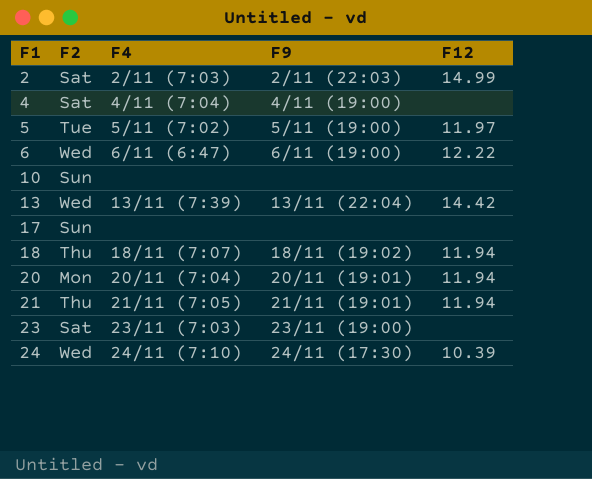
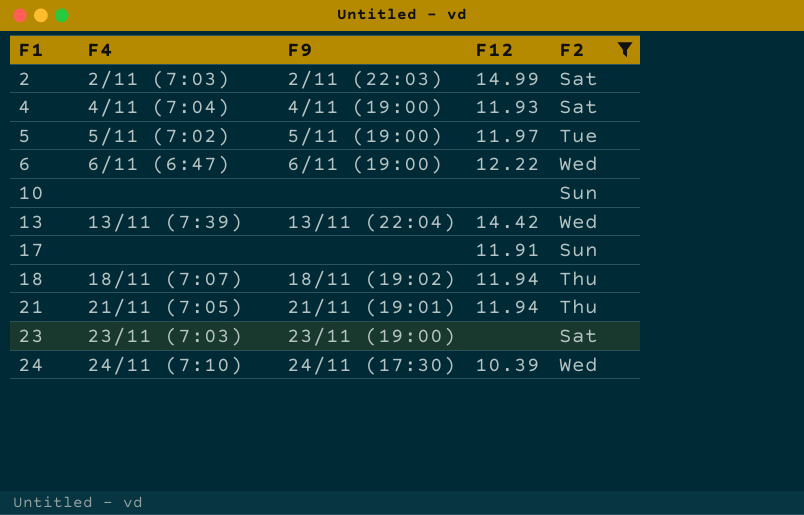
filter: none -> F2 != Mon
column F2 | position: 2 -> 5
4 | F12: none -> 11.93
17 | F12: none -> 11.91

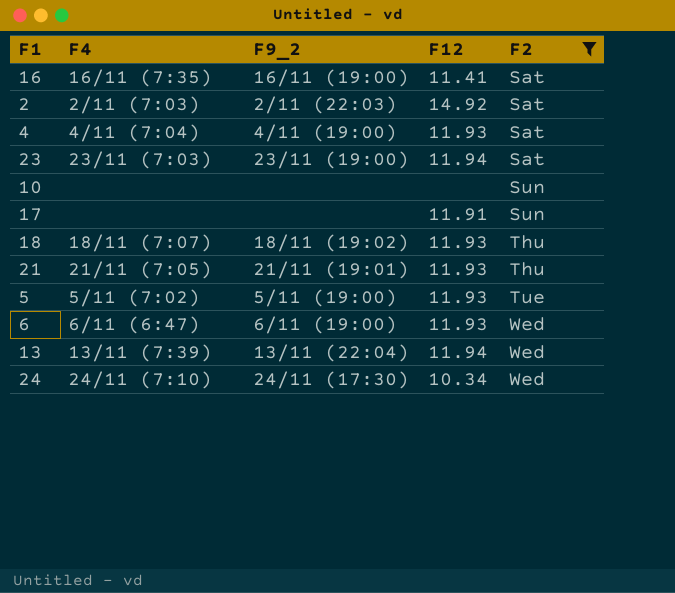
row order: F1 ascending -> F2 ascending
column name: F9 -> F9_2
row 16: none -> 16/11 (7:35) | 16/11 (19:00) | 11.41 | Sat
2 | F12: 14.99 -> 14.92
23 | F12: none -> 11.94
18 | F12: 11.94 -> 11.93
21 | F12: 11.94 -> 11.93
5 | F12: 11.97 -> 11.93
6 | F12: 12.22 -> 11.93
13 | F12: 14.42 -> 11.94
24 | F12: 10.39 -> 10.34

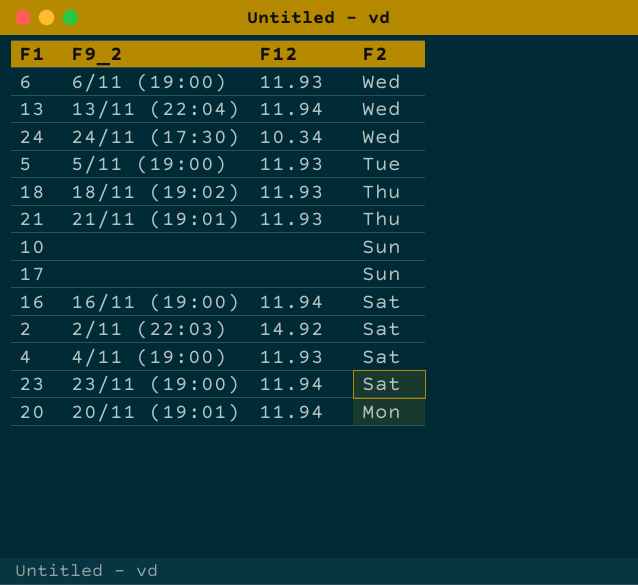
filter: F2 != Mon -> none
row order: F2 ascending -> F2 descending
column F4 | position: 2 -> none
17 | F12: 11.91 -> none
16 | F12: 11.41 -> 11.94

